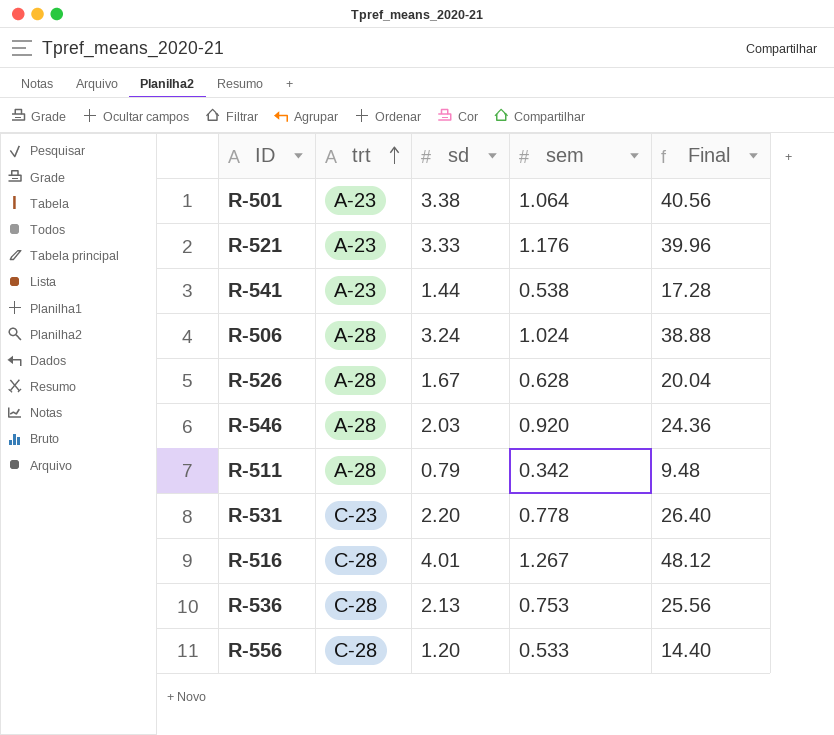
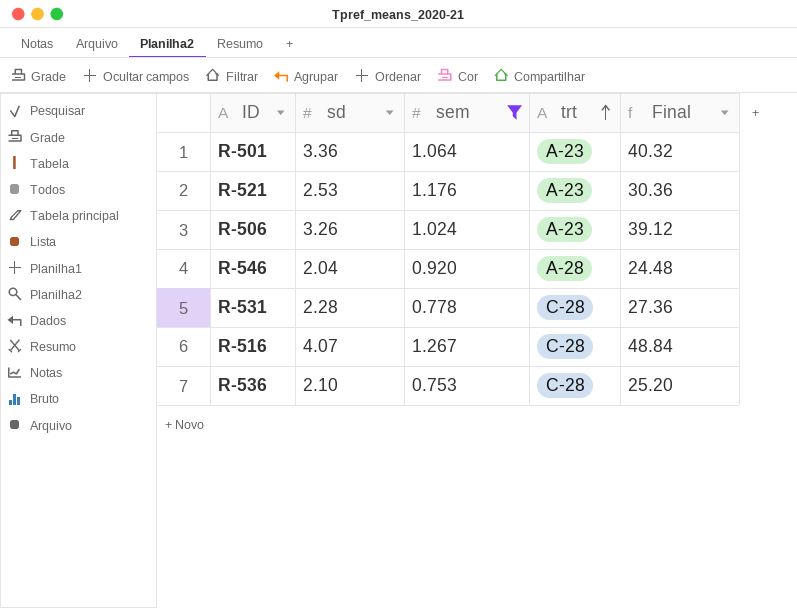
filter: none -> sem >= 0.753
column trt | position: 2 -> 4
R-501 | sd: 3.38 -> 3.36
R-501 | Final: 40.56 -> 40.32
R-521 | sd: 3.33 -> 2.53
R-521 | Final: 39.96 -> 30.36
R-506 | sd: 3.24 -> 3.26
R-506 | trt: A-28 -> A-23
R-506 | Final: 38.88 -> 39.12
R-546 | sd: 2.03 -> 2.04
R-546 | Final: 24.36 -> 24.48
R-531 | sd: 2.20 -> 2.28
R-531 | trt: C-23 -> C-28
R-531 | Final: 26.40 -> 27.36
R-516 | sd: 4.01 -> 4.07
R-516 | Final: 48.12 -> 48.84
R-536 | sd: 2.13 -> 2.10
R-536 | Final: 25.56 -> 25.20

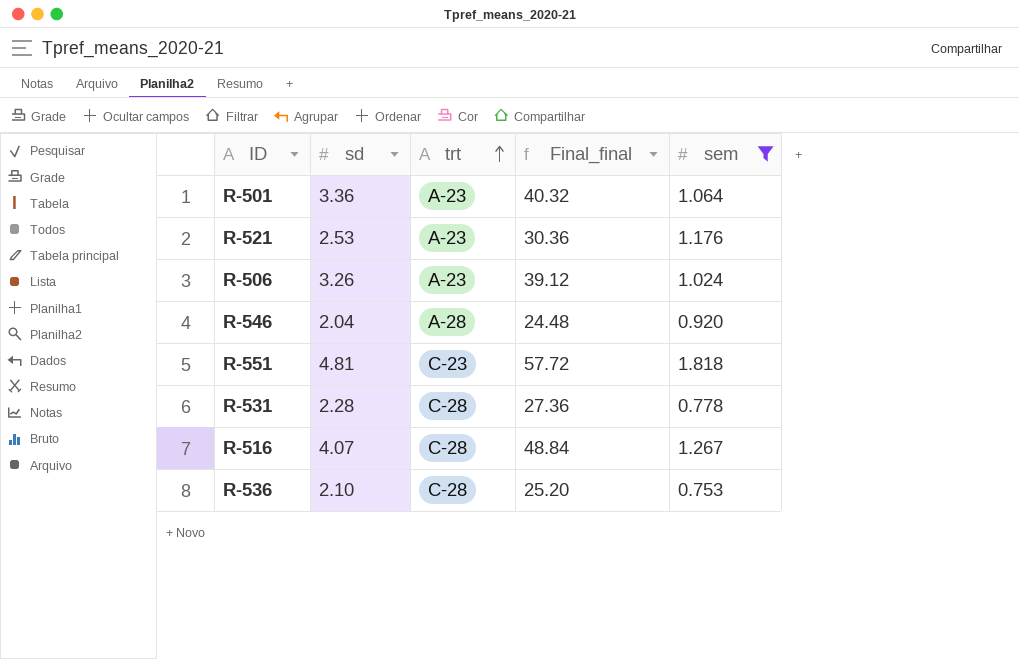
column name: Final -> Final_final
column sem | position: 3 -> 5
row R-551: none -> 4.81 | C-23 | 57.72 | 1.818

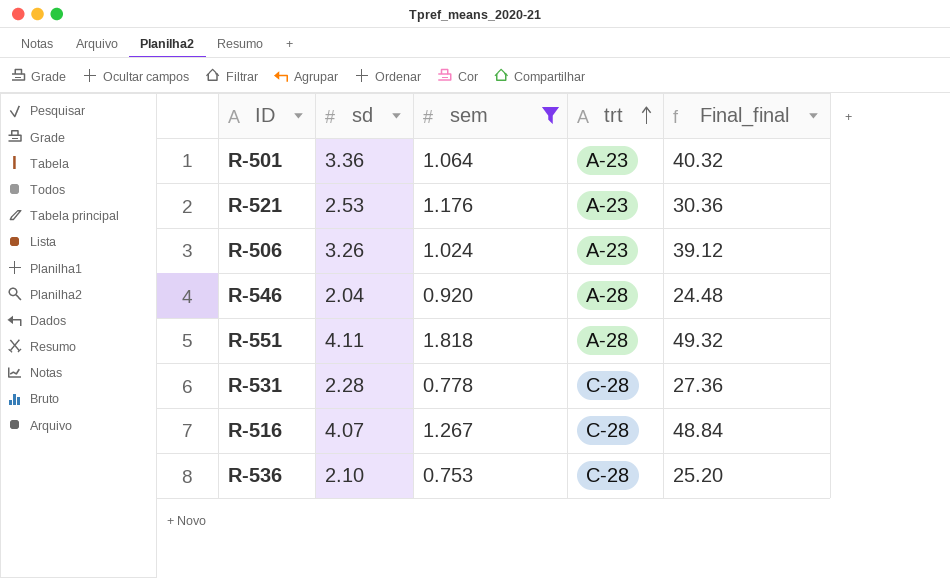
column sem | position: 5 -> 3
R-551 | sd: 4.81 -> 4.11
R-551 | trt: C-23 -> A-28
R-551 | Final_final: 57.72 -> 49.32

